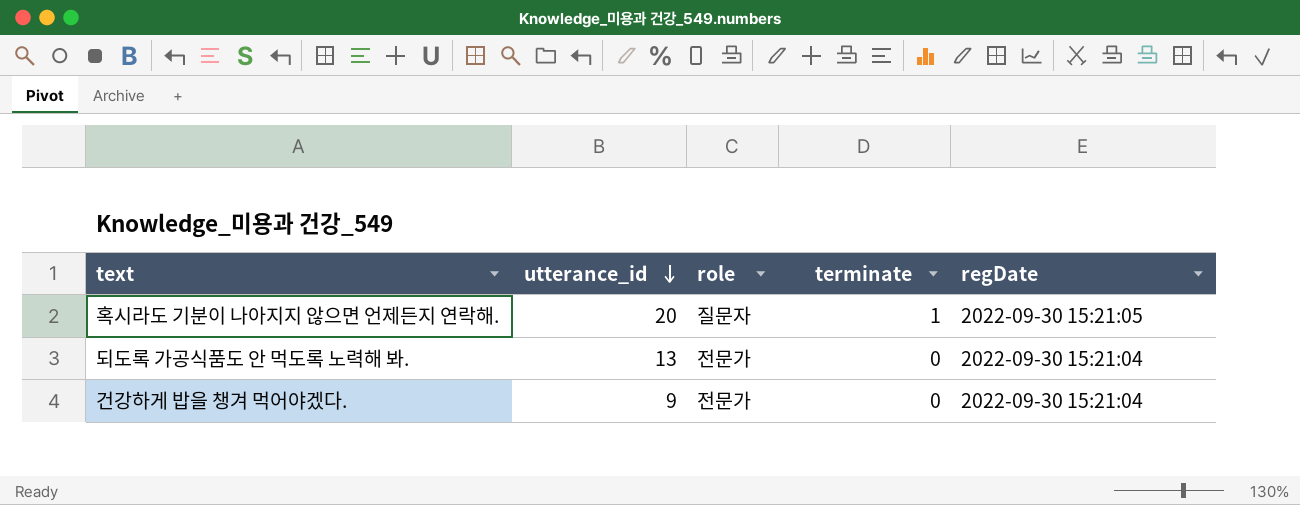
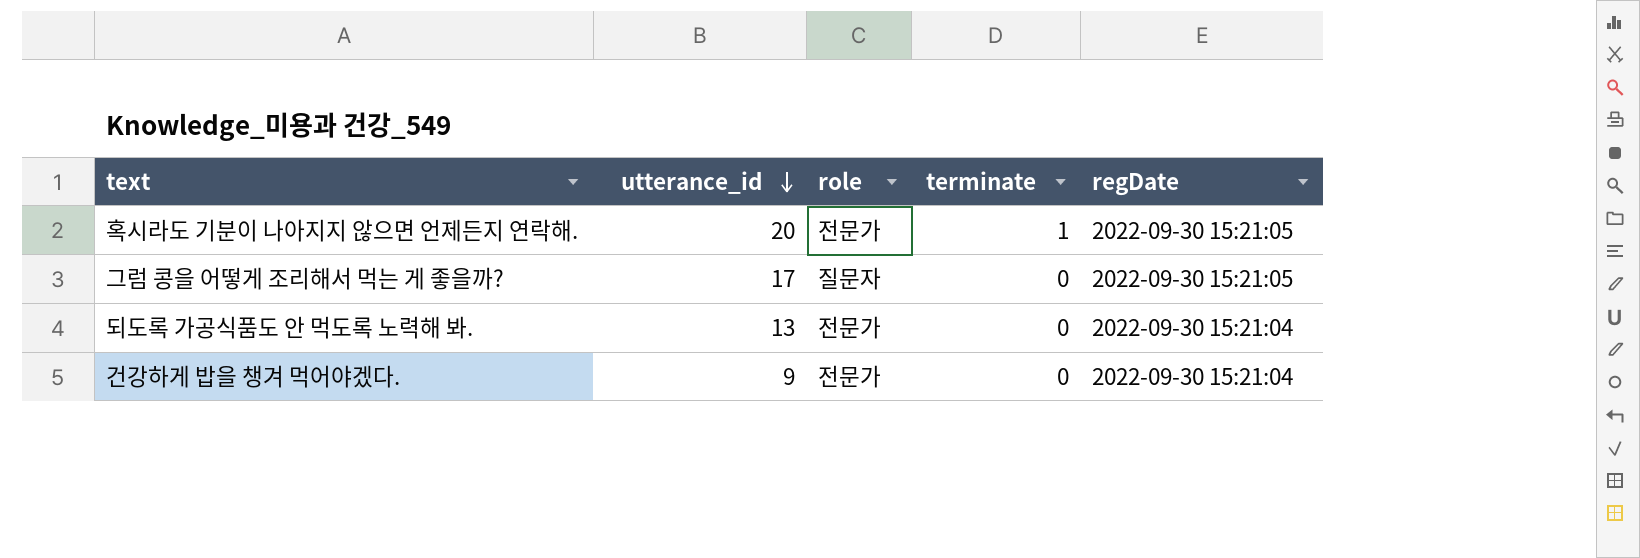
혹시라도 기분이 나아지지 않으면 언제든지 연락해. | role: 질문자 -> 전문가
row 그럼 콩을 어떻게 조리해서 먹는 게 좋을까?: none -> 17 | 질문자 | 0 | 2022-09-30 15:21:05

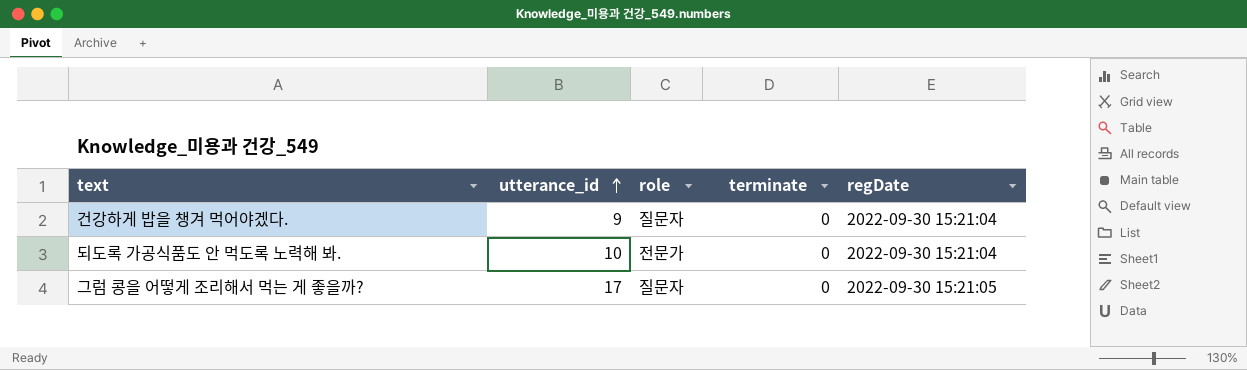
row order: utterance_id descending -> utterance_id ascending
row 혹시라도 기분이 나아지지 않으면 언제든지 연락해.: 20 | 전문가 | 1 | 2022-09-30 15:21:05 -> none
건강하게 밥을 챙겨 먹어야겠다. | role: 전문가 -> 질문자
되도록 가공식품도 안 먹도록 노력해 봐. | utterance_id: 13 -> 10

